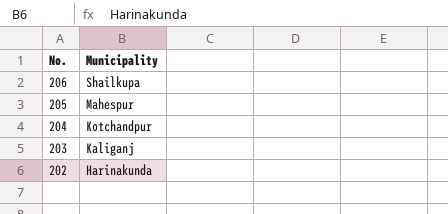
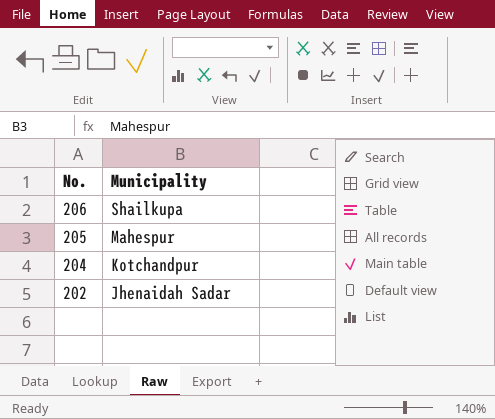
row 203: Kaliganj -> none
202 | Municipality: Harinakunda -> Jhenaidah Sadar

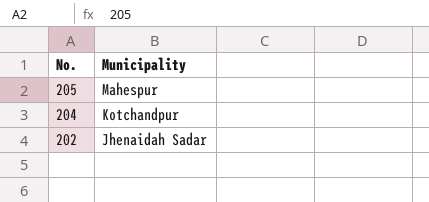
row 206: Shailkupa -> none

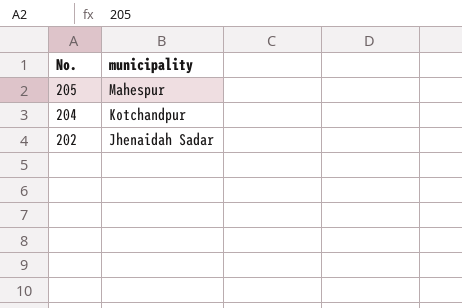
column name: Municipality -> municipality

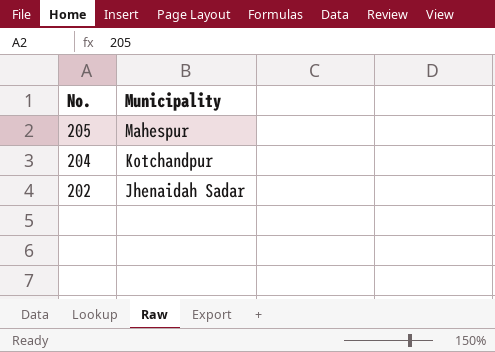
column name: municipality -> Municipality

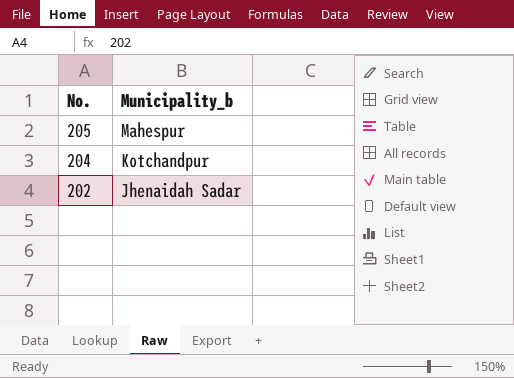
column name: Municipality -> Municipality_b

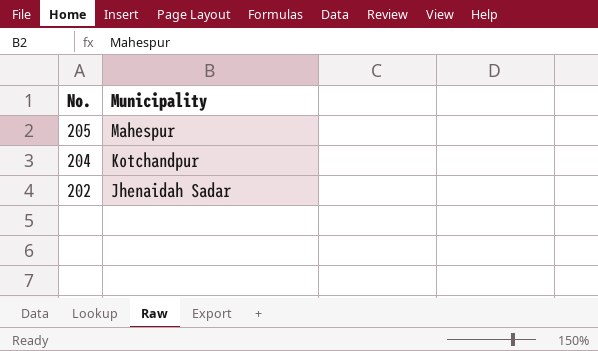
column name: Municipality_b -> Municipality

